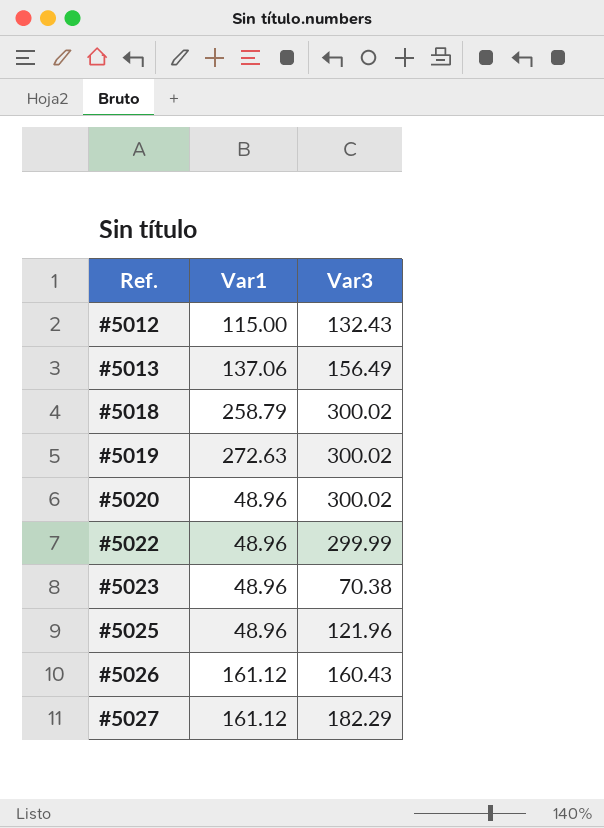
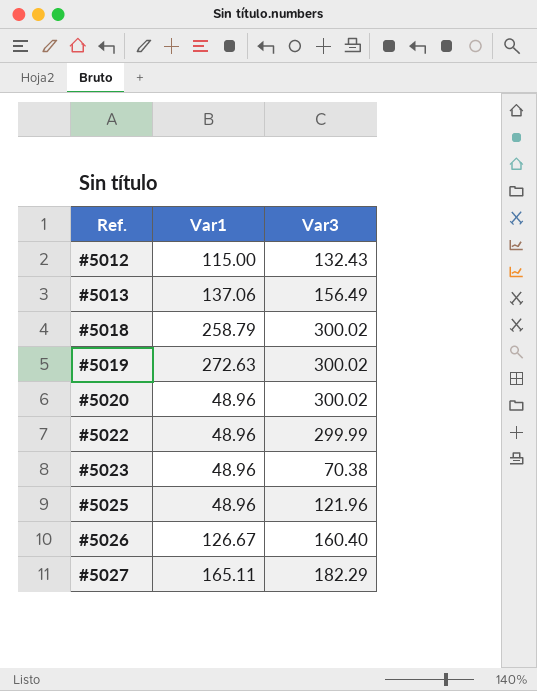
#5026 | Var1: 161.12 -> 126.67
#5026 | Var3: 160.43 -> 160.40
#5027 | Var1: 161.12 -> 165.11

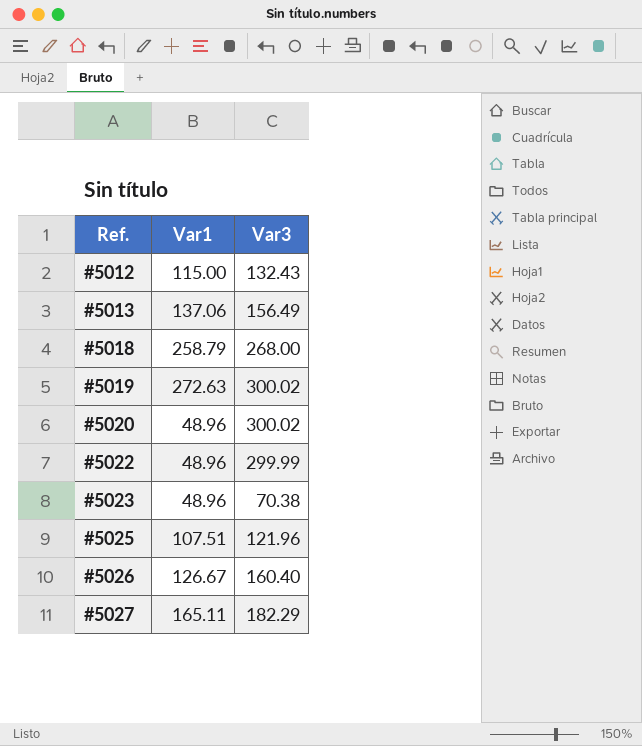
#5018 | Var3: 300.02 -> 268.00
#5025 | Var1: 48.96 -> 107.51

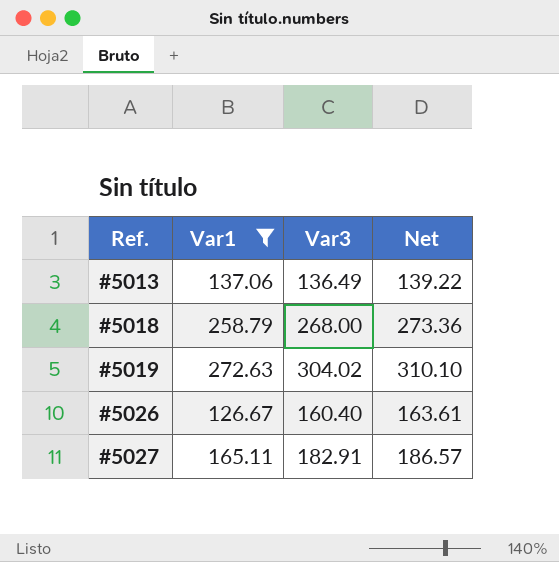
filter: none -> Var1 >= 126.67
column Net | formula: none -> [Var3] * 1.02
#5013 | Var3: 156.49 -> 136.49
#5019 | Var3: 300.02 -> 304.02
#5027 | Var3: 182.29 -> 182.91

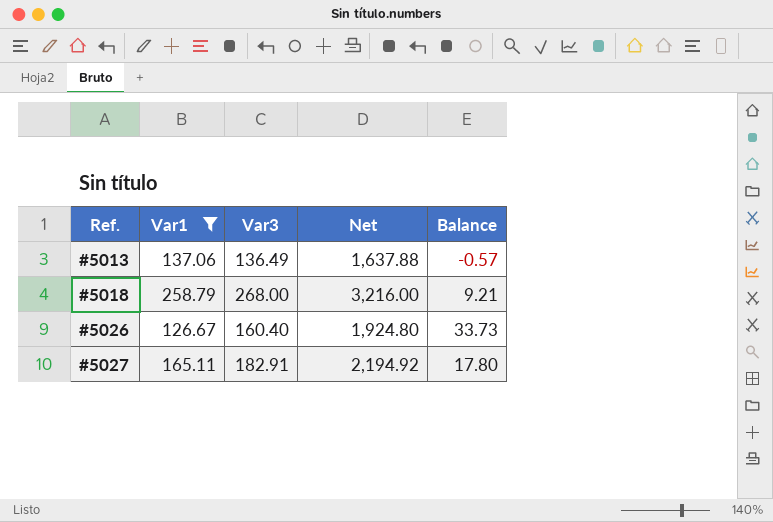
column Net | formula: [Var3] * 1.02 -> [Var3] * 12
column Balance | formula: none -> [Var3] - [Var1]
row #5019: 272.63 | 304.02 | 310.10 -> none

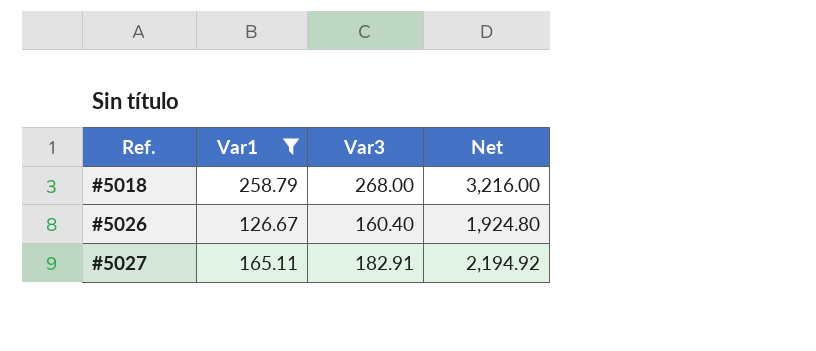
column Balance | formula: [Var3] - [Var1] -> none
row #5013: 137.06 | 136.49 | 1,637.88 | -0.57 -> none

